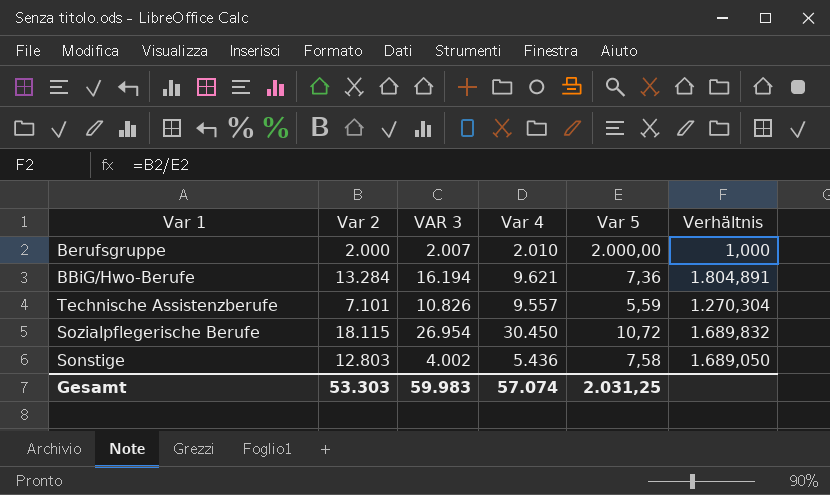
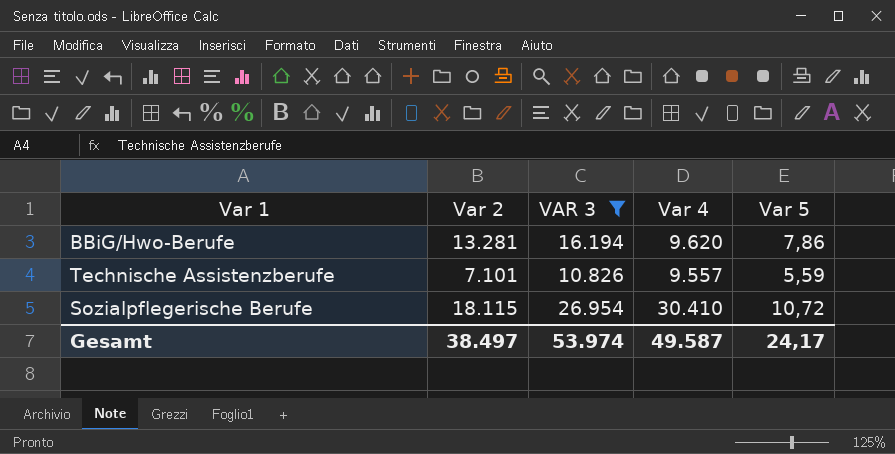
filter: none -> VAR 3 >= 10.826
column Verhältnis | formula: [Var 2] / [Var 5] -> none
BBiG/Hwo-Berufe | Var 2: 13.284 -> 13.281
BBiG/Hwo-Berufe | Var 4: 9.621 -> 9.620
BBiG/Hwo-Berufe | Var 5: 7,36 -> 7,86
Sozialpflegerische Berufe | Var 4: 30.450 -> 30.410
Gesamt | Var 2: 53.303 -> 38.497
Gesamt | VAR 3: 59.983 -> 53.974
Gesamt | Var 4: 57.074 -> 49.587
Gesamt | Var 5: 2.031,25 -> 24,17

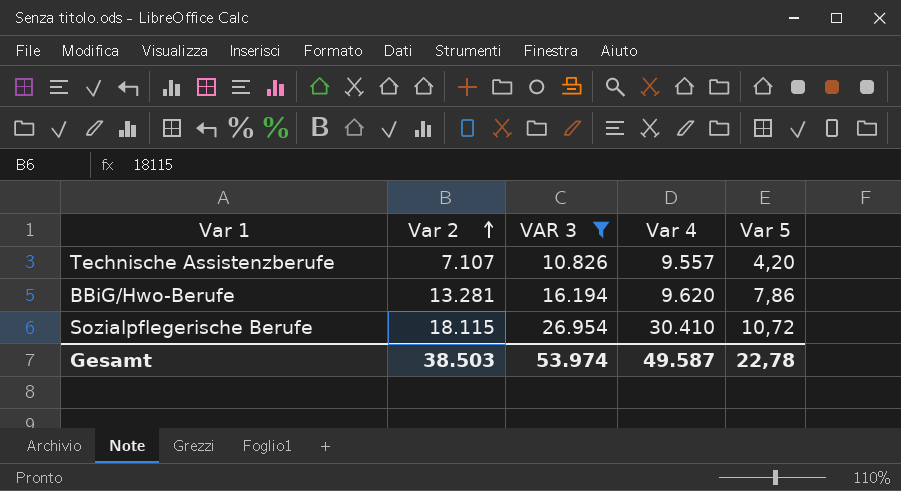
row order: none -> Var 2 ascending
Technische Assistenzberufe | Var 2: 7.101 -> 7.107
Technische Assistenzberufe | Var 5: 5,59 -> 4,20
Gesamt | Var 2: 38.497 -> 38.503
Gesamt | Var 5: 24,17 -> 22,78

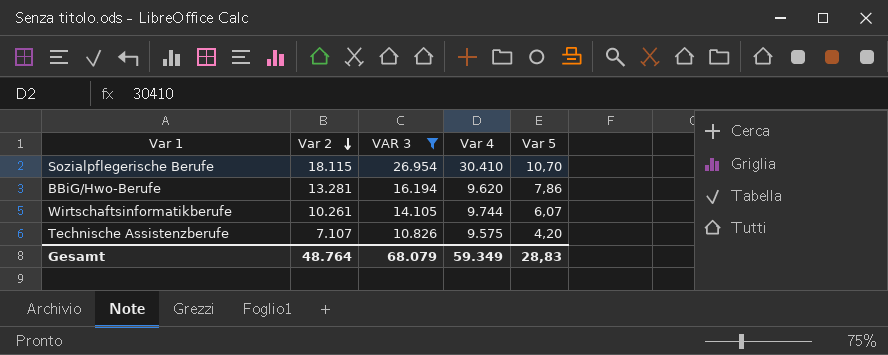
row order: Var 2 ascending -> Var 2 descending
Sozialpflegerische Berufe | Var 5: 10,72 -> 10,70
row Wirtschaftsinformatikberufe: none -> 10.261 | 14.105 | 9.744 | 6,07
Technische Assistenzberufe | Var 4: 9.557 -> 9.575
Gesamt | Var 2: 38.503 -> 48.764
Gesamt | VAR 3: 53.974 -> 68.079
Gesamt | Var 4: 49.587 -> 59.349
Gesamt | Var 5: 22,78 -> 28,83

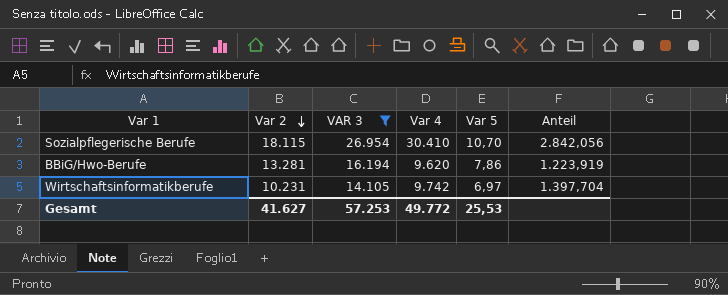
column Anteil | formula: none -> [Var 4] / [Var 5]
row Technische Assistenzberufe: 7.107 | 10.826 | 9.575 | 4,20 -> none
Wirtschaftsinformatikberufe | Var 2: 10.261 -> 10.231
Wirtschaftsinformatikberufe | Var 4: 9.744 -> 9.742
Wirtschaftsinformatikberufe | Var 5: 6,07 -> 6,97
Gesamt | Var 2: 48.764 -> 41.627
Gesamt | VAR 3: 68.079 -> 57.253
Gesamt | Var 4: 59.349 -> 49.772
Gesamt | Var 5: 28,83 -> 25,53

